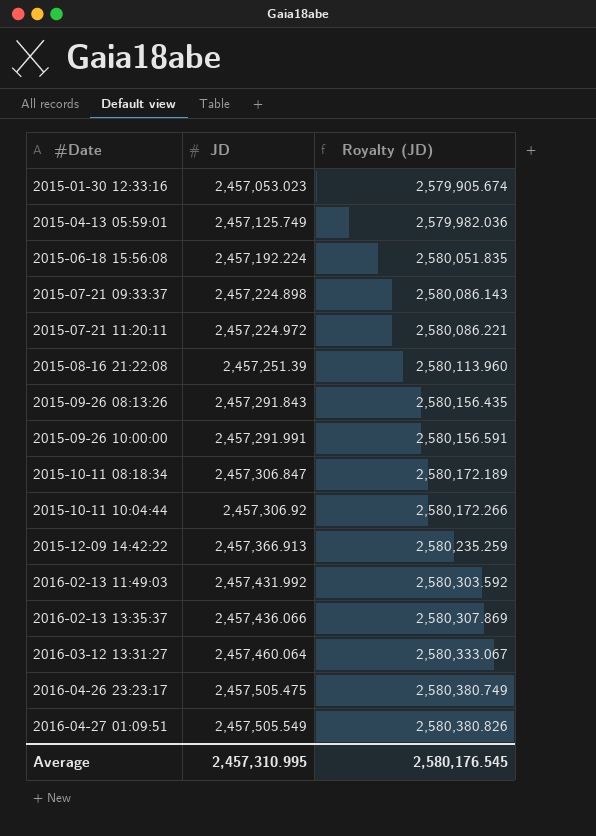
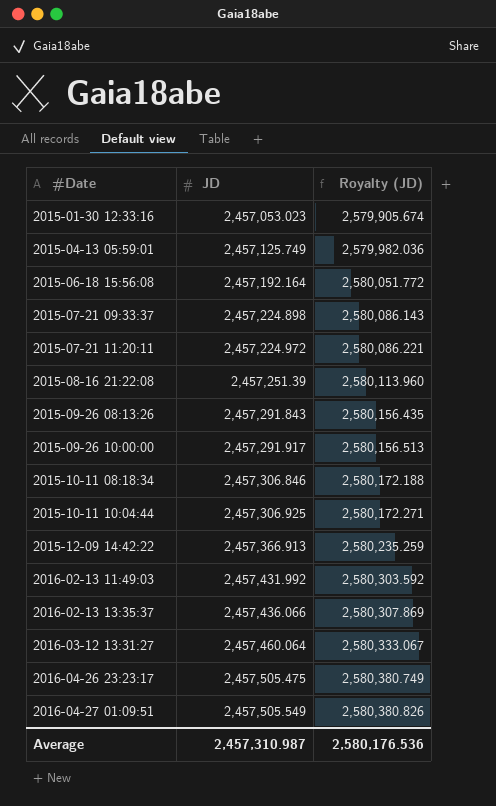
2015-06-18 15:56:08 | JD: 2,457,192.224 -> 2,457,192.164
2015-06-18 15:56:08 | Royalty (JD): 2,580,051.835 -> 2,580,051.772
2015-09-26 10:00:00 | JD: 2,457,291.991 -> 2,457,291.917
2015-09-26 10:00:00 | Royalty (JD): 2,580,156.591 -> 2,580,156.513
2015-10-11 08:18:34 | JD: 2,457,306.847 -> 2,457,306.846
2015-10-11 08:18:34 | Royalty (JD): 2,580,172.189 -> 2,580,172.188
2015-10-11 10:04:44 | JD: 2,457,306.92 -> 2,457,306.925
2015-10-11 10:04:44 | Royalty (JD): 2,580,172.266 -> 2,580,172.271
Average | JD: 2,457,310.995 -> 2,457,310.987
Average | Royalty (JD): 2,580,176.545 -> 2,580,176.536

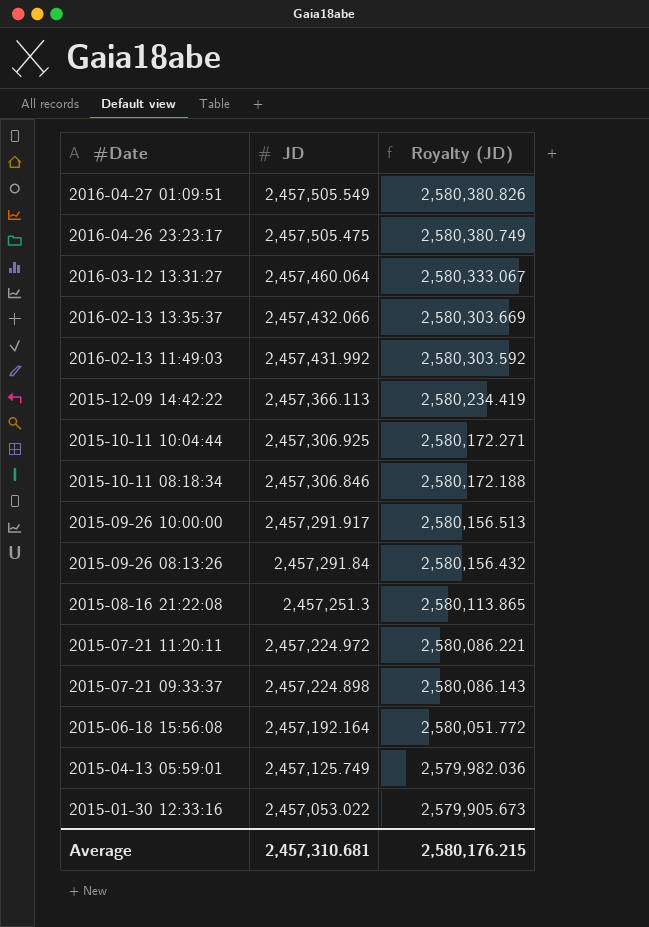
row order: #Date ascending -> #Date descending
2016-02-13 13:35:37 | JD: 2,457,436.066 -> 2,457,432.066
2016-02-13 13:35:37 | Royalty (JD): 2,580,307.869 -> 2,580,303.669
2015-12-09 14:42:22 | JD: 2,457,366.913 -> 2,457,366.113
2015-12-09 14:42:22 | Royalty (JD): 2,580,235.259 -> 2,580,234.419
2015-09-26 08:13:26 | JD: 2,457,291.843 -> 2,457,291.84
2015-09-26 08:13:26 | Royalty (JD): 2,580,156.435 -> 2,580,156.432
2015-08-16 21:22:08 | JD: 2,457,251.39 -> 2,457,251.3
2015-08-16 21:22:08 | Royalty (JD): 2,580,113.960 -> 2,580,113.865
2015-01-30 12:33:16 | JD: 2,457,053.023 -> 2,457,053.022
2015-01-30 12:33:16 | Royalty (JD): 2,579,905.674 -> 2,579,905.673
Average | JD: 2,457,310.987 -> 2,457,310.681
Average | Royalty (JD): 2,580,176.536 -> 2,580,176.215

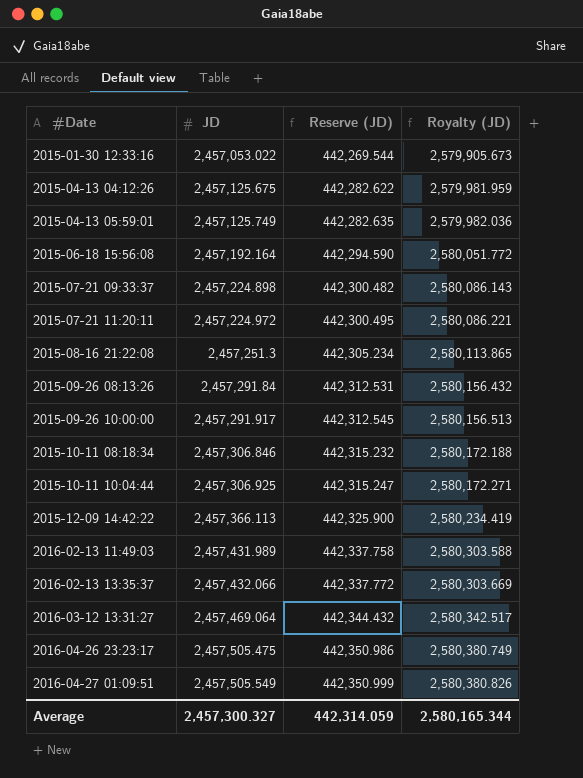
row order: #Date descending -> #Date ascending
column Reserve (JD) | formula: none -> [JD] * 0.18
row 2015-04-13 04:12:26: none -> 2,457,125.675 | 442,282.622 | 2,579,981.959
2016-02-13 11:49:03 | JD: 2,457,431.992 -> 2,457,431.989
2016-02-13 11:49:03 | Royalty (JD): 2,580,303.592 -> 2,580,303.588
2016-03-12 13:31:27 | JD: 2,457,460.064 -> 2,457,469.064
2016-03-12 13:31:27 | Royalty (JD): 2,580,333.067 -> 2,580,342.517
Average | JD: 2,457,310.681 -> 2,457,300.327
Average | Royalty (JD): 2,580,176.215 -> 2,580,165.344

